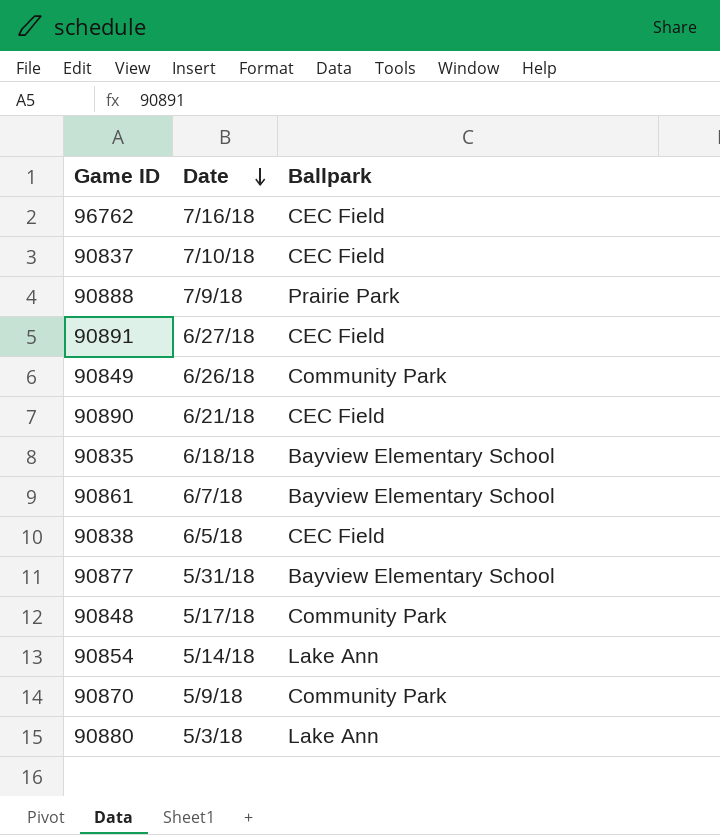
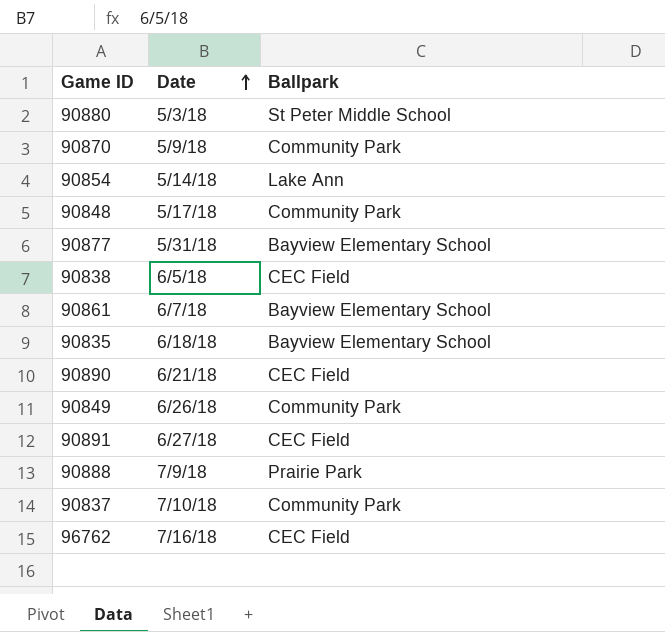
row order: Date descending -> Date ascending
90880 | Ballpark: Lake Ann -> St Peter Middle School
90837 | Ballpark: CEC Field -> Community Park

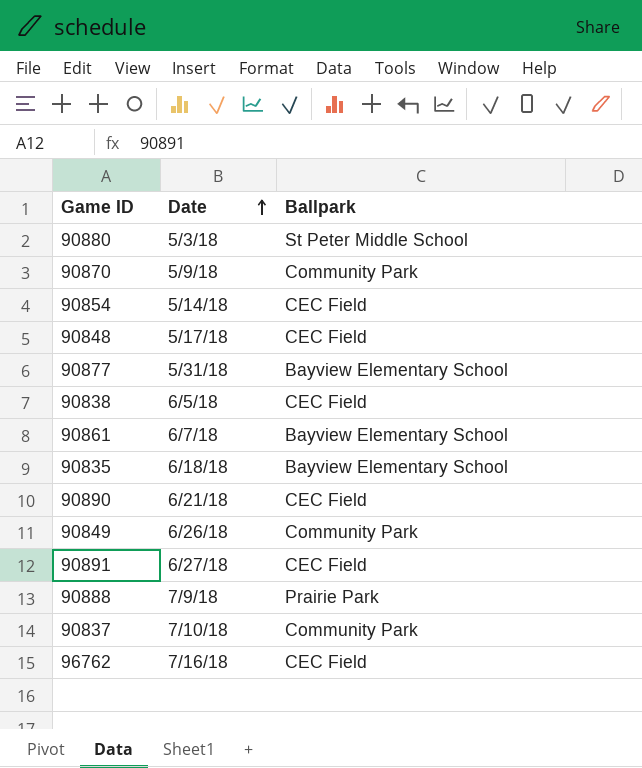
90854 | Ballpark: Lake Ann -> CEC Field
90848 | Ballpark: Community Park -> CEC Field

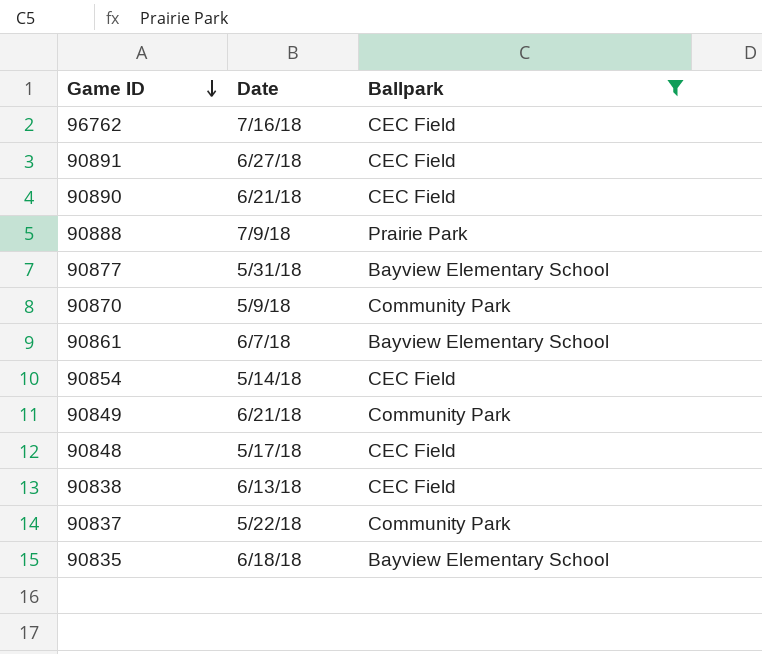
filter: none -> Ballpark != St Peter Middle School
row order: Date ascending -> Game ID descending
90849 | Date: 6/26/18 -> 6/21/18
90838 | Date: 6/5/18 -> 6/13/18
90837 | Date: 7/10/18 -> 5/22/18

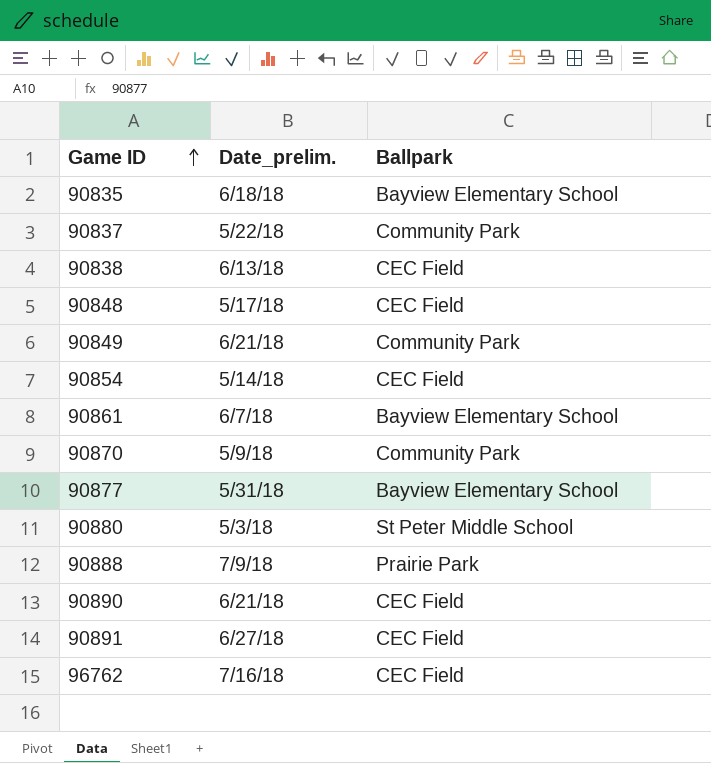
filter: Ballpark != St Peter Middle School -> none
row order: Game ID descending -> Game ID ascending
column name: Date -> Date_prelim.

